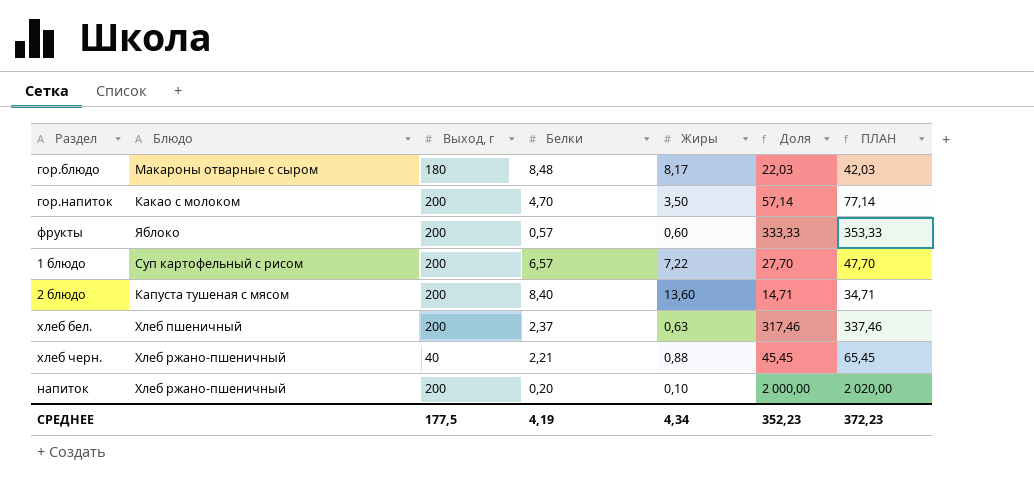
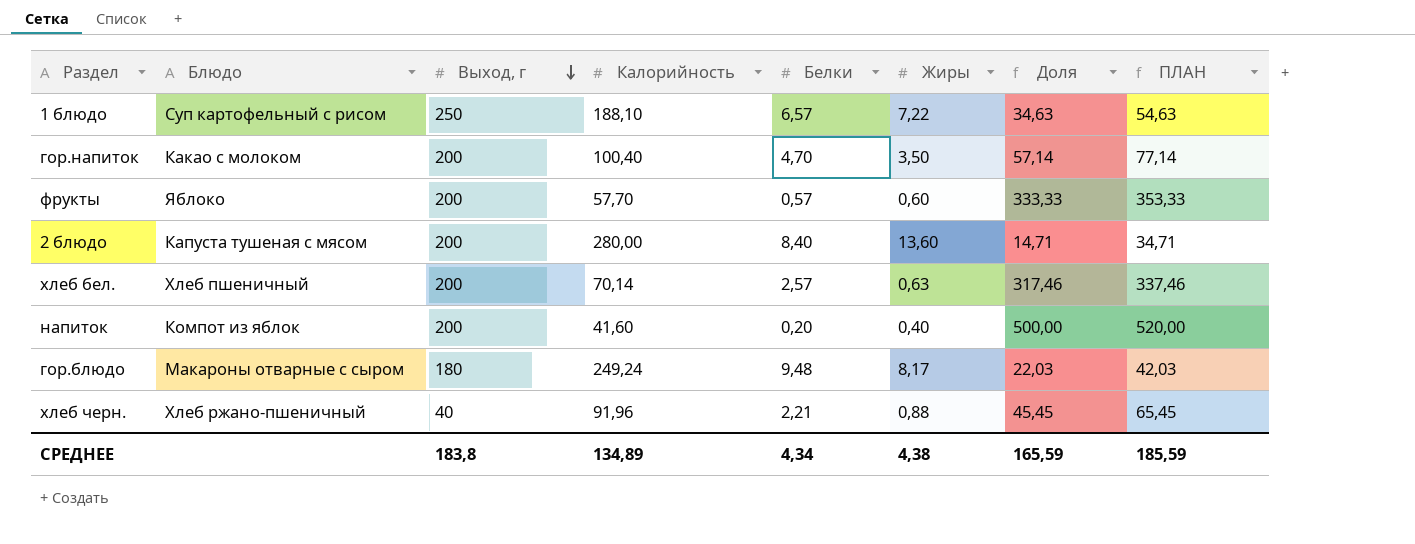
row order: none -> Выход, г descending
column Калорийность | position: none -> 4
1 блюдо | Выход, г: 200 -> 250
1 блюдо | Доля: 27,70 -> 34,63
1 блюдо | ПЛАН: 47,70 -> 54,63
хлеб бел. | Белки: 2,37 -> 2,57
напиток | Блюдо: Хлеб ржано-пшеничный -> Компот из яблок
напиток | Жиры: 0,10 -> 0,40
напиток | Доля: 2 000,00 -> 500,00
напиток | ПЛАН: 2 020,00 -> 520,00
гор.блюдо | Белки: 8,48 -> 9,48
СРЕДНЕЕ | Выход, г: 177,5 -> 183,8
СРЕДНЕЕ | Белки: 4,19 -> 4,34
СРЕДНЕЕ | Жиры: 4,34 -> 4,38
СРЕДНЕЕ | Доля: 352,23 -> 165,59
СРЕДНЕЕ | ПЛАН: 372,23 -> 185,59

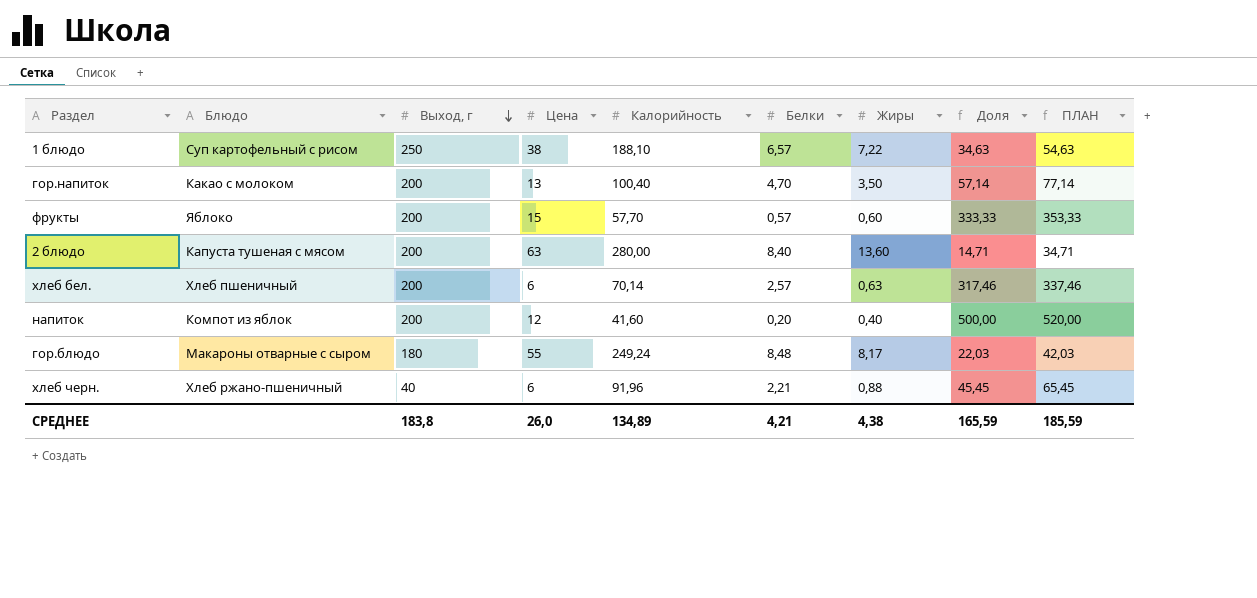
column Цена | position: none -> 4
гор.блюдо | Белки: 9,48 -> 8,48
СРЕДНЕЕ | Белки: 4,34 -> 4,21

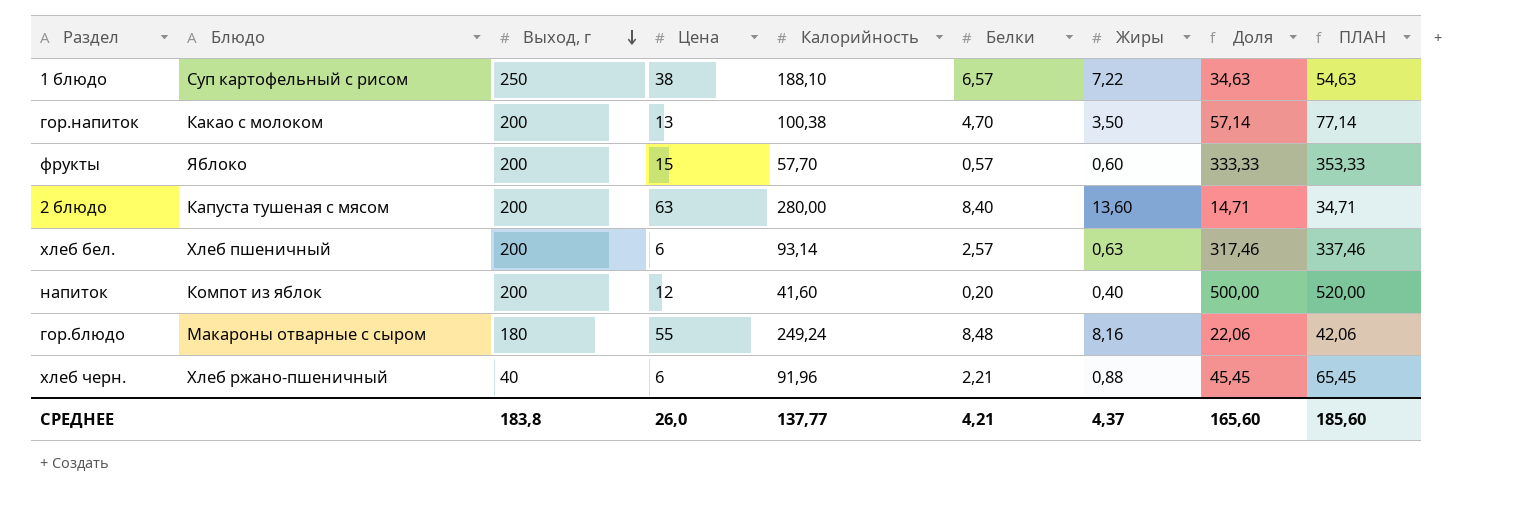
гор.напиток | Калорийность: 100,40 -> 100,38
хлеб бел. | Калорийность: 70,14 -> 93,14
гор.блюдо | Жиры: 8,17 -> 8,16
гор.блюдо | Доля: 22,03 -> 22,06
гор.блюдо | ПЛАН: 42,03 -> 42,06
СРЕДНЕЕ | Калорийность: 134,89 -> 137,77
СРЕДНЕЕ | Жиры: 4,38 -> 4,37
СРЕДНЕЕ | Доля: 165,59 -> 165,60
СРЕДНЕЕ | ПЛАН: 185,59 -> 185,60

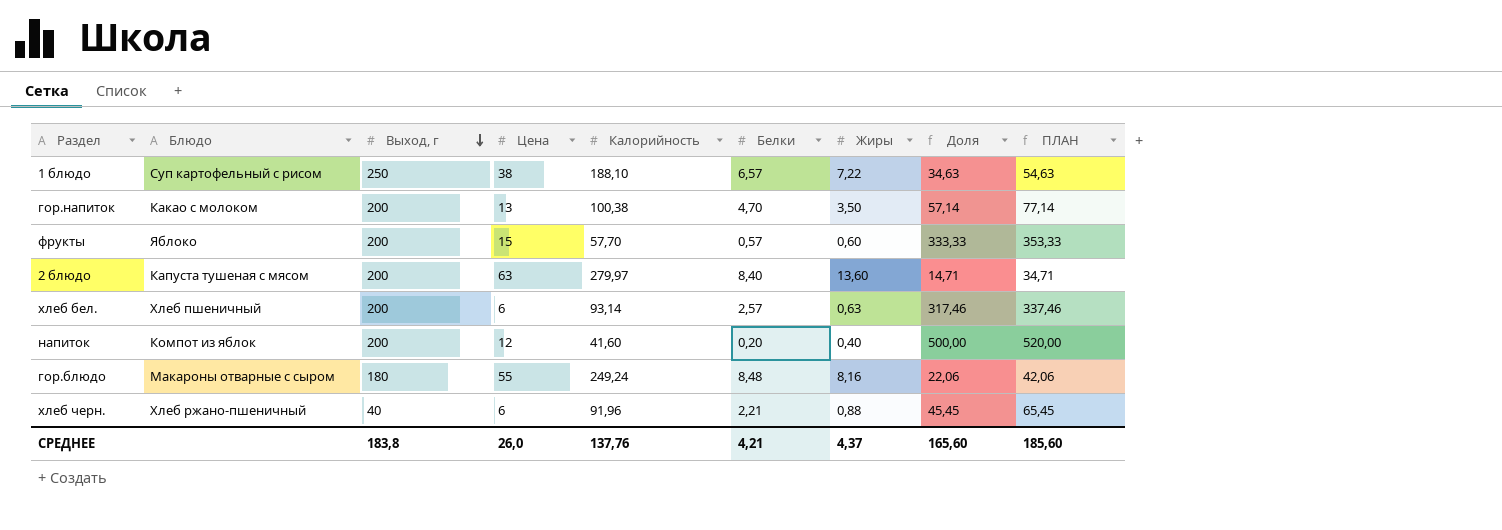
2 блюдо | Калорийность: 280,00 -> 279,97
СРЕДНЕЕ | Калорийность: 137,77 -> 137,76

